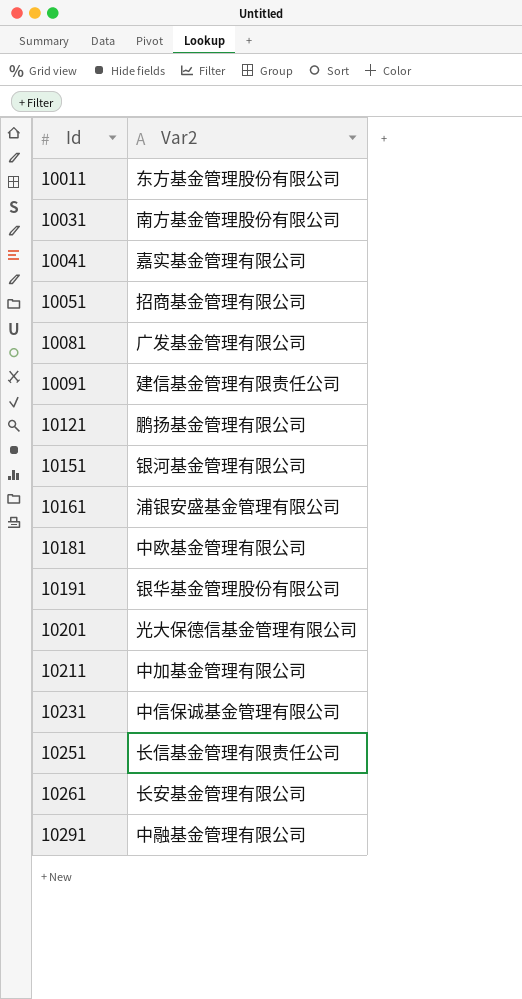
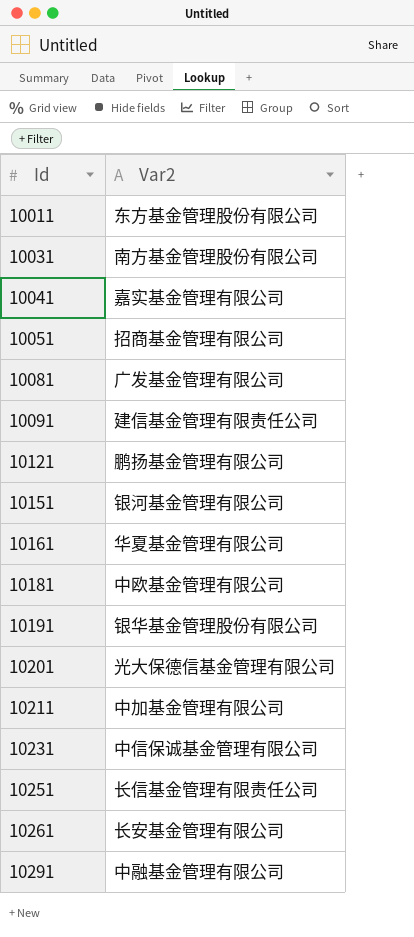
10161 | Var2: 浦银安盛基金管理有限公司 -> 华夏基金管理有限公司

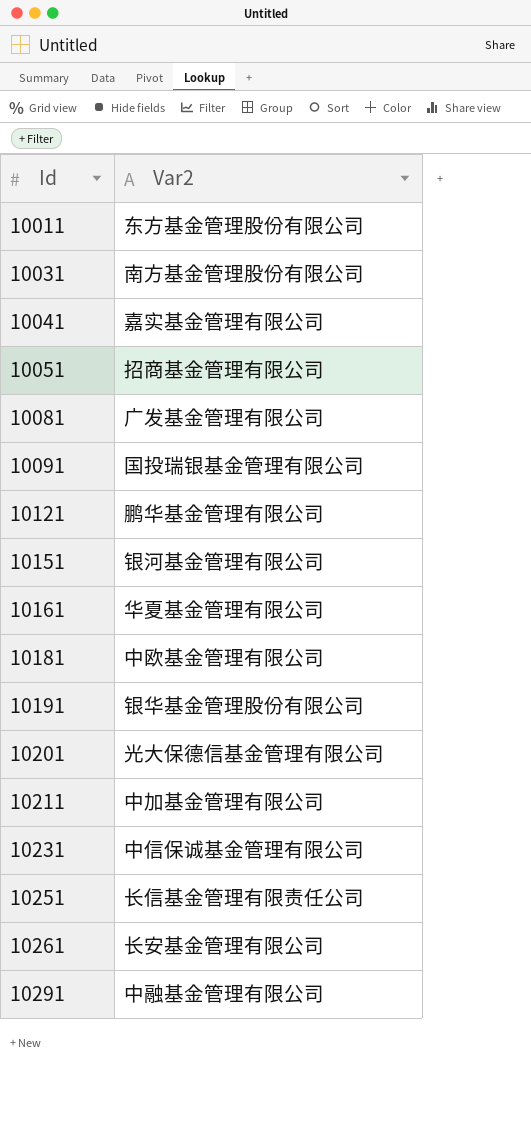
10091 | Var2: 建信基金管理有限责任公司 -> 国投瑞银基金管理有限公司
10121 | Var2: 鹏扬基金管理有限公司 -> 鹏华基金管理有限公司

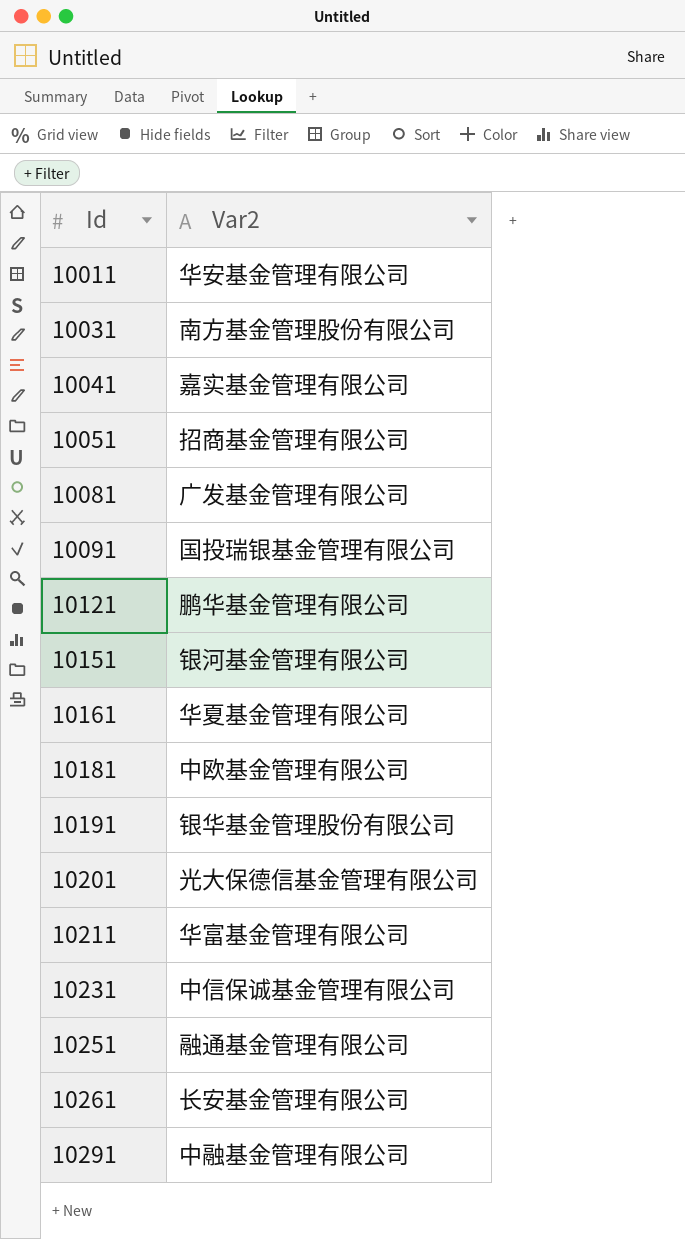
10011 | Var2: 东方基金管理股份有限公司 -> 华安基金管理有限公司
10211 | Var2: 中加基金管理有限公司 -> 华富基金管理有限公司
10251 | Var2: 长信基金管理有限责任公司 -> 融通基金管理有限公司

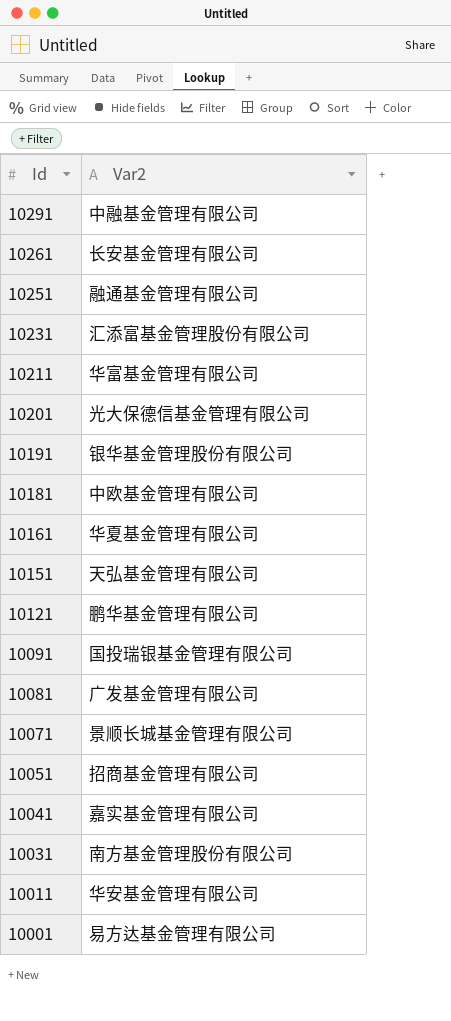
row order: Id ascending -> Id descending
10231 | Var2: 中信保诚基金管理有限公司 -> 汇添富基金管理股份有限公司
10151 | Var2: 银河基金管理有限公司 -> 天弘基金管理有限公司
row 10071: none -> 景顺长城基金管理有限公司
row 10001: none -> 易方达基金管理有限公司

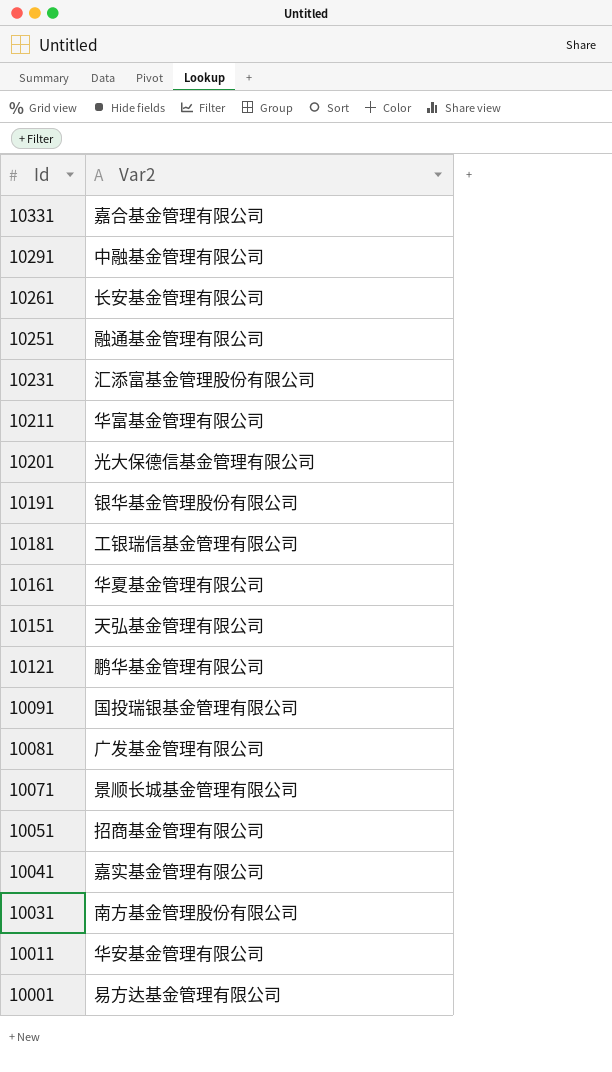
row 10331: none -> 嘉合基金管理有限公司
10181 | Var2: 中欧基金管理有限公司 -> 工银瑞信基金管理有限公司

